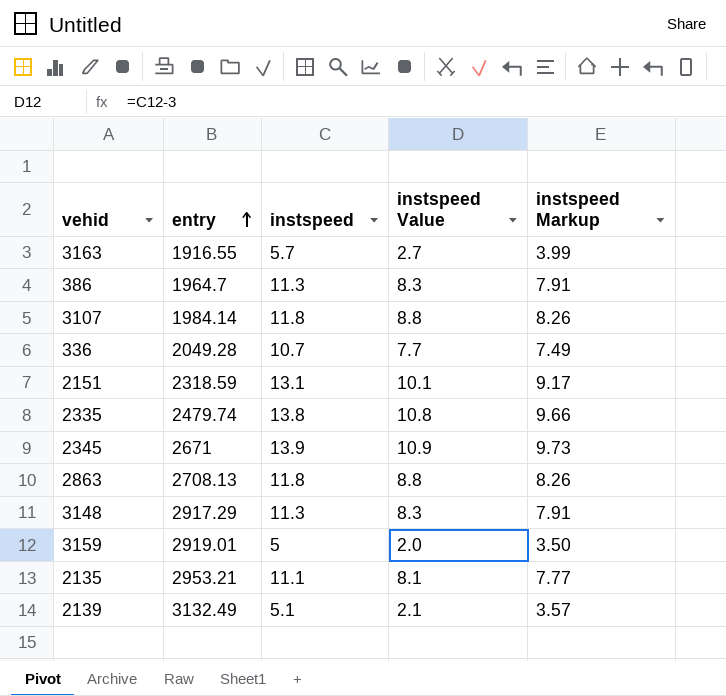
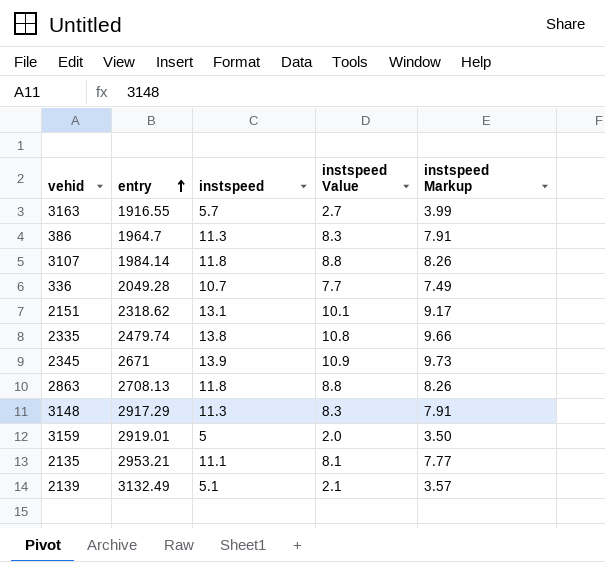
2151 | entry: 2318.59 -> 2318.62

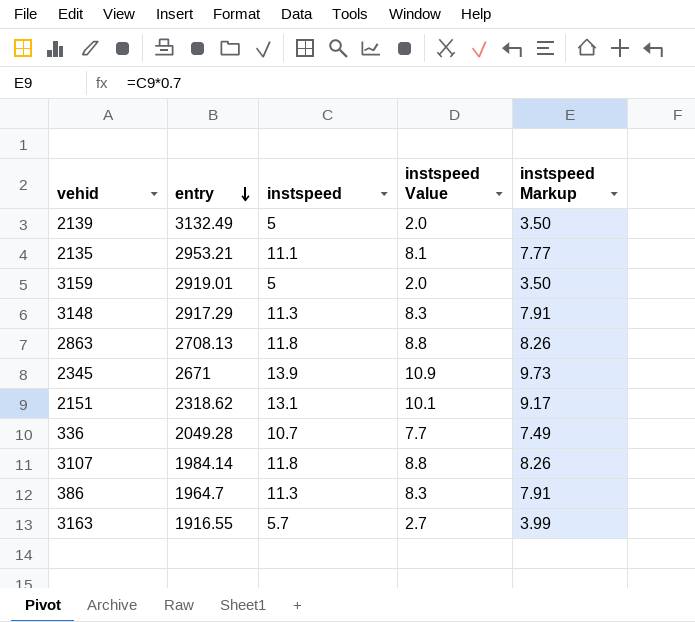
row order: entry ascending -> entry descending
row 2335: 2479.74 | 13.8 | 10.8 | 9.66 -> none
2139 | instspeed: 5.1 -> 5
2139 | instspeed Value: 2.1 -> 2.0
2139 | instspeed Markup: 3.57 -> 3.50

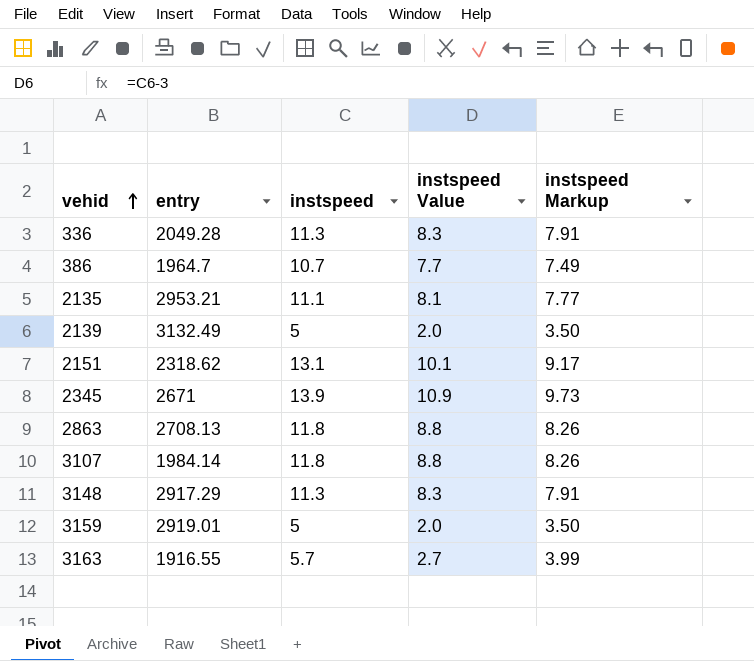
row order: entry descending -> vehid ascending
336 | instspeed: 10.7 -> 11.3
336 | instspeed Value: 7.7 -> 8.3
336 | instspeed Markup: 7.49 -> 7.91
386 | instspeed: 11.3 -> 10.7
386 | instspeed Value: 8.3 -> 7.7
386 | instspeed Markup: 7.91 -> 7.49

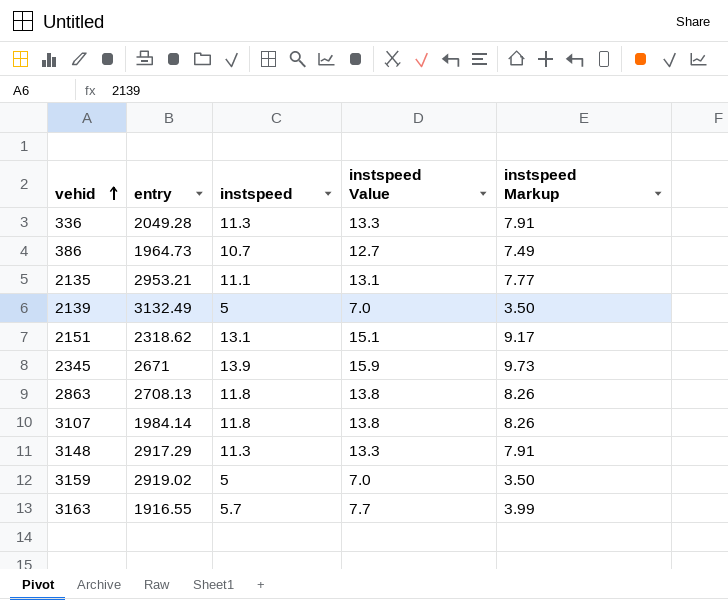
column instspeed Value | formula: [instspeed] - 3 -> [instspeed] + 2
386 | entry: 1964.7 -> 1964.73
3159 | entry: 2919.01 -> 2919.02

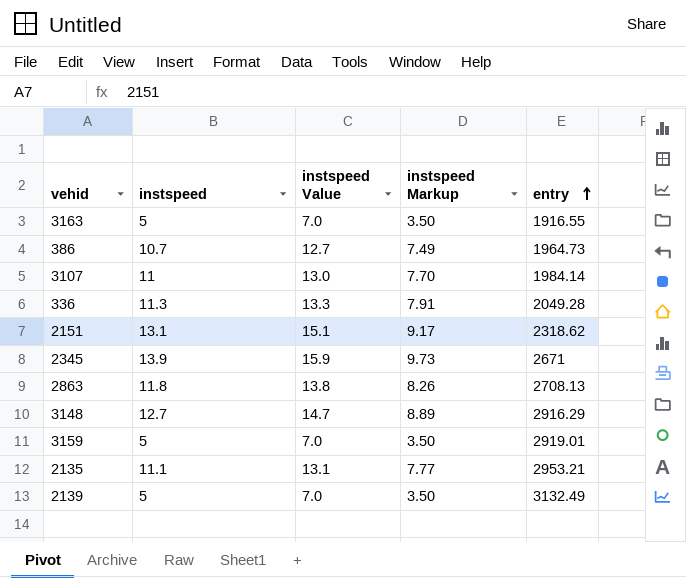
row order: vehid ascending -> entry ascending
column entry | position: 2 -> 5
3163 | instspeed: 5.7 -> 5
3163 | instspeed Value: 7.7 -> 7.0
3163 | instspeed Markup: 3.99 -> 3.50
3107 | instspeed: 11.8 -> 11
3107 | instspeed Value: 13.8 -> 13.0
3107 | instspeed Markup: 8.26 -> 7.70
3148 | instspeed: 11.3 -> 12.7
3148 | instspeed Value: 13.3 -> 14.7
3148 | instspeed Markup: 7.91 -> 8.89
3148 | entry: 2917.29 -> 2916.29
3159 | entry: 2919.02 -> 2919.01

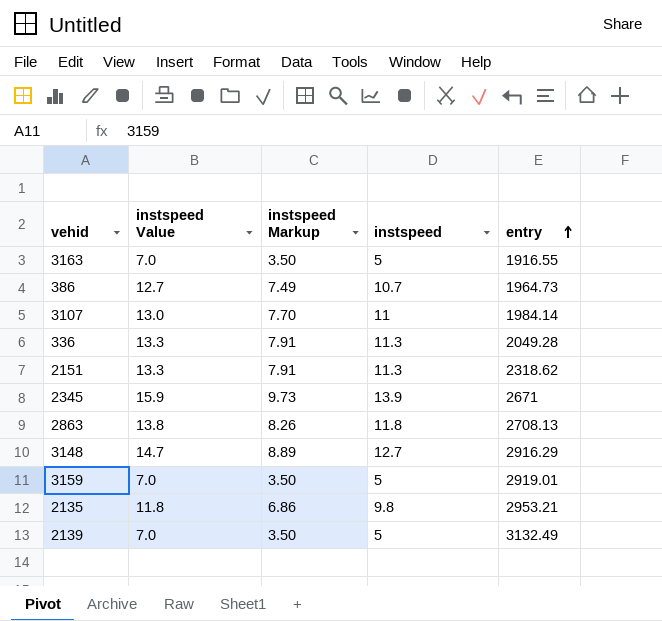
column instspeed | position: 2 -> 4
2151 | instspeed Value: 15.1 -> 13.3
2151 | instspeed Markup: 9.17 -> 7.91
2151 | instspeed: 13.1 -> 11.3
2135 | instspeed Value: 13.1 -> 11.8
2135 | instspeed Markup: 7.77 -> 6.86
2135 | instspeed: 11.1 -> 9.8

